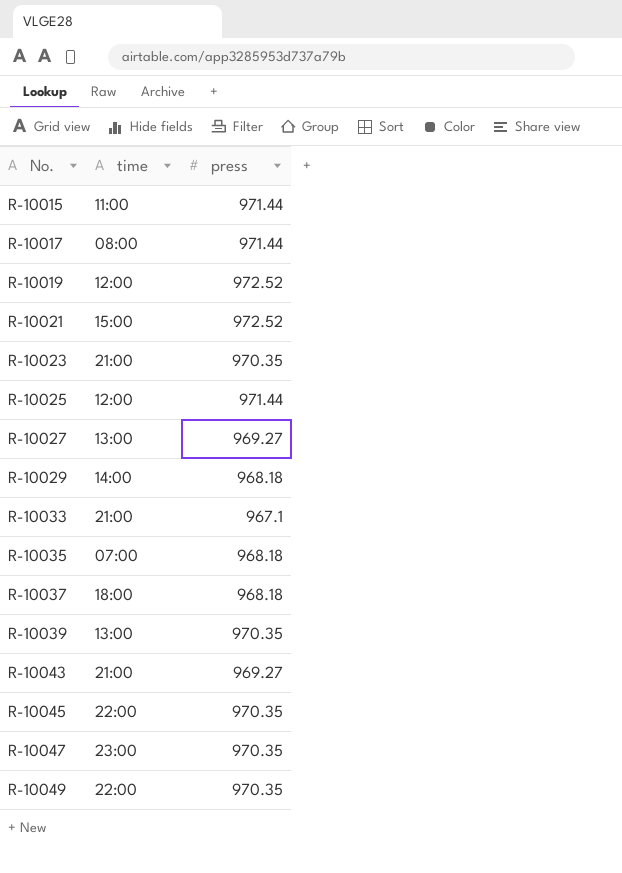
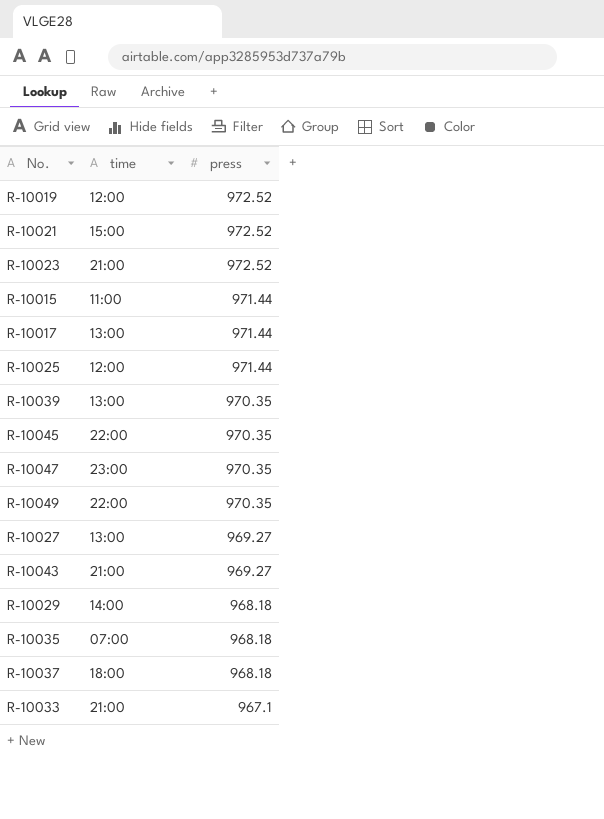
row order: No. ascending -> press descending
R-10023 | press: 970.35 -> 972.52
R-10017 | time: 08:00 -> 13:00

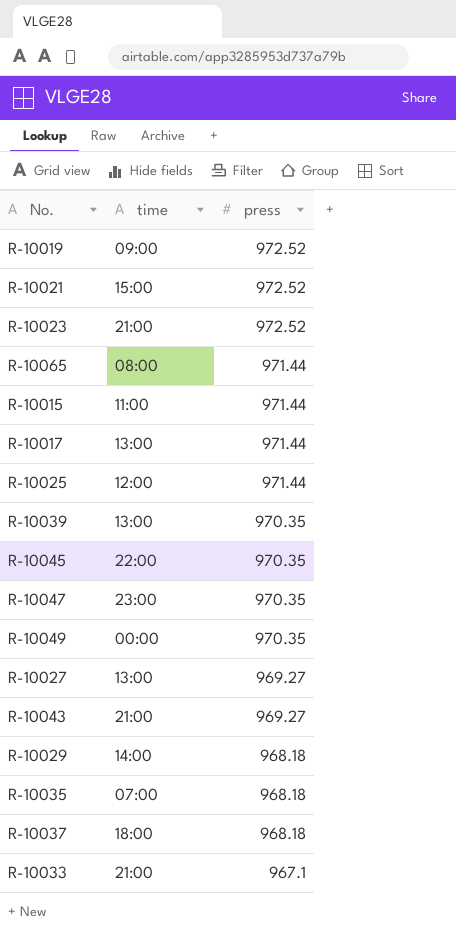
R-10019 | time: 12:00 -> 09:00
row R-10065: none -> 08:00 | 971.44
R-10049 | time: 22:00 -> 00:00

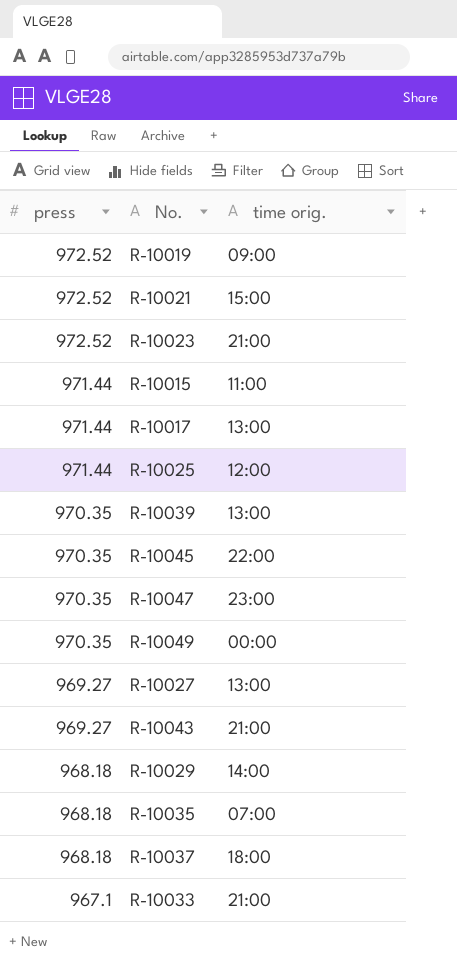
column press | position: 3 -> 1
column name: time -> time orig.
row R-10065: 08:00 | 971.44 -> none

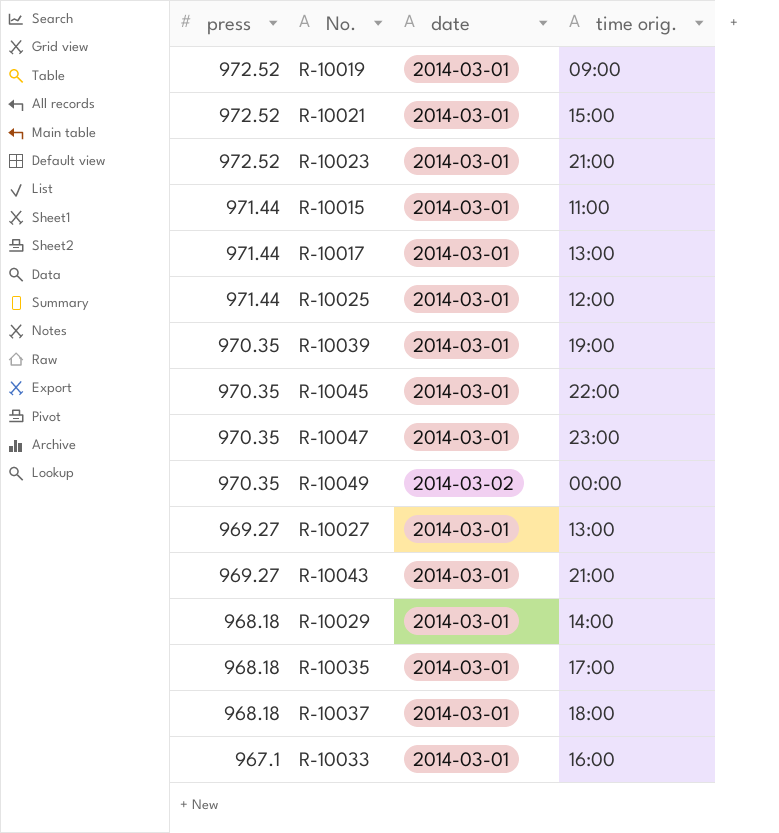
column date | position: none -> 3
R-10039 | time orig.: 13:00 -> 19:00
R-10035 | time orig.: 07:00 -> 17:00
R-10033 | time orig.: 21:00 -> 16:00

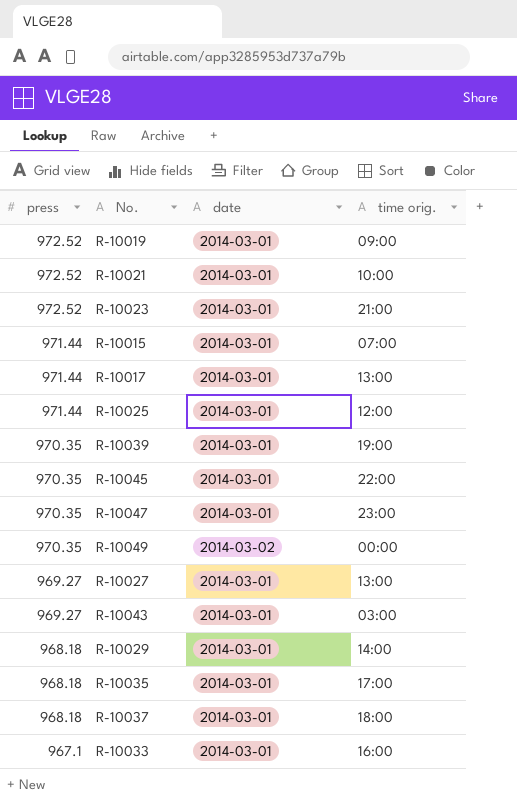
R-10021 | time orig.: 15:00 -> 10:00
R-10015 | time orig.: 11:00 -> 07:00
R-10043 | time orig.: 21:00 -> 03:00

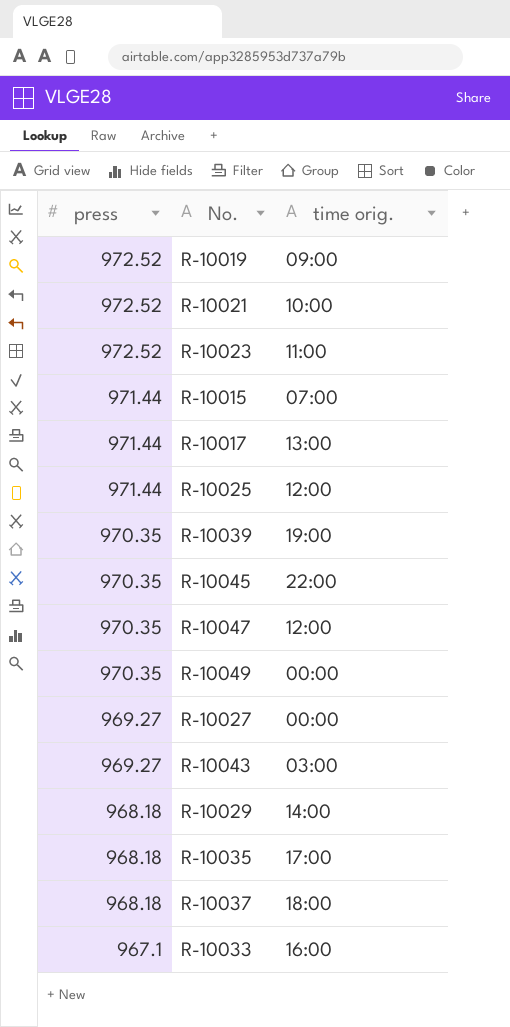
column date | position: 3 -> none
R-10023 | time orig.: 21:00 -> 11:00
R-10047 | time orig.: 23:00 -> 12:00
R-10027 | time orig.: 13:00 -> 00:00

